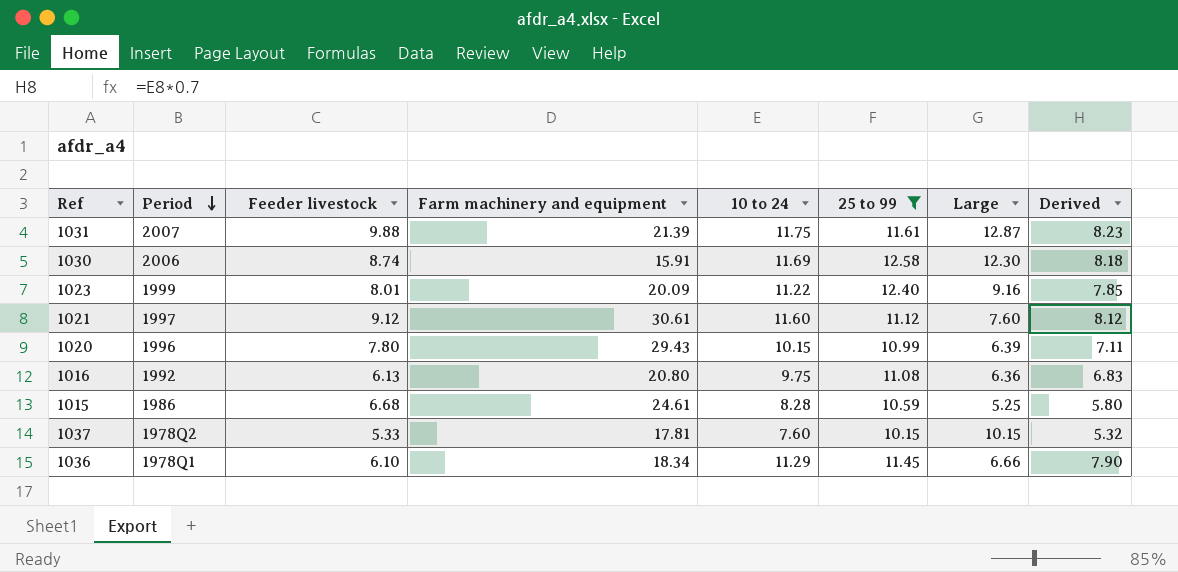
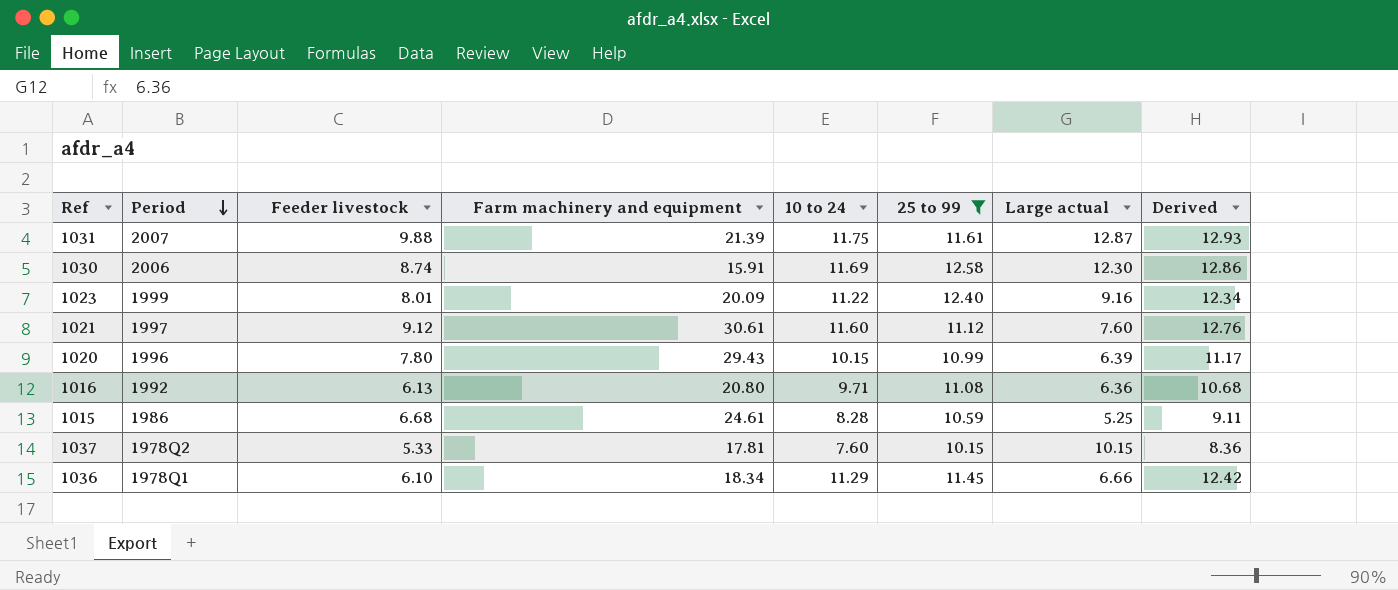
column name: Large -> Large actual
column Derived | formula: [10 to 24] * 0.7 -> [10 to 24] * 1.1
1016 | 10 to 24: 9.75 -> 9.71

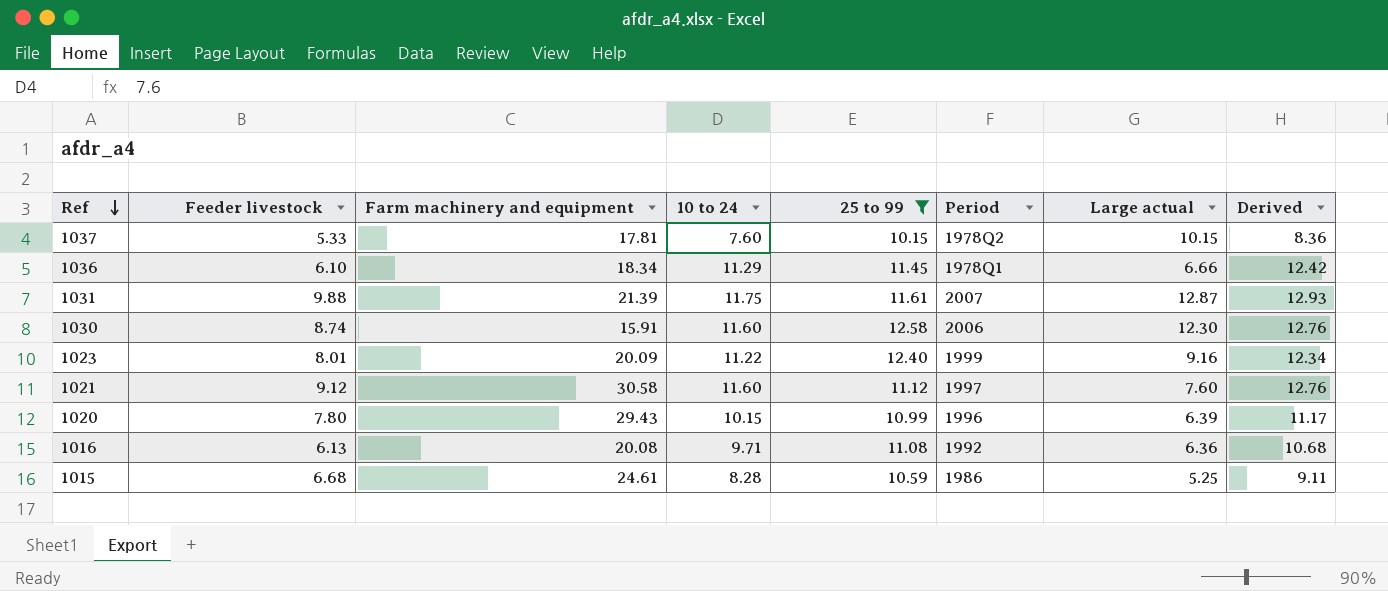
row order: Period descending -> Ref descending
column Period | position: 2 -> 6
1030 | 10 to 24: 11.69 -> 11.60
1030 | Derived: 12.86 -> 12.76
1021 | Farm machinery and equipment: 30.61 -> 30.58
1016 | Farm machinery and equipment: 20.80 -> 20.08

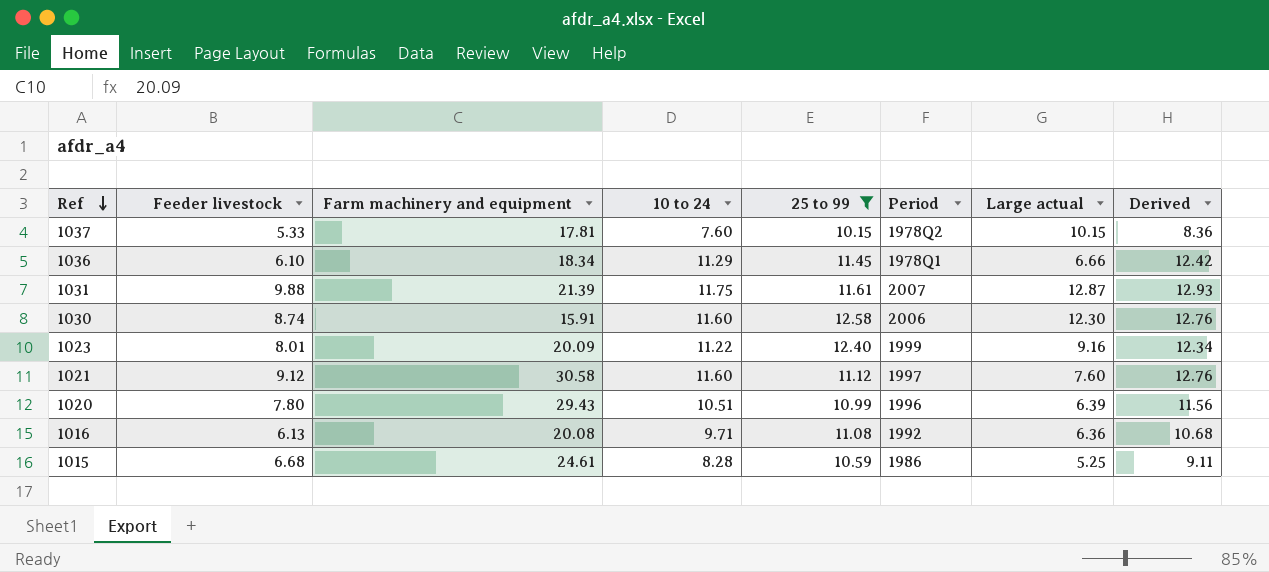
1020 | 10 to 24: 10.15 -> 10.51
1020 | Derived: 11.17 -> 11.56

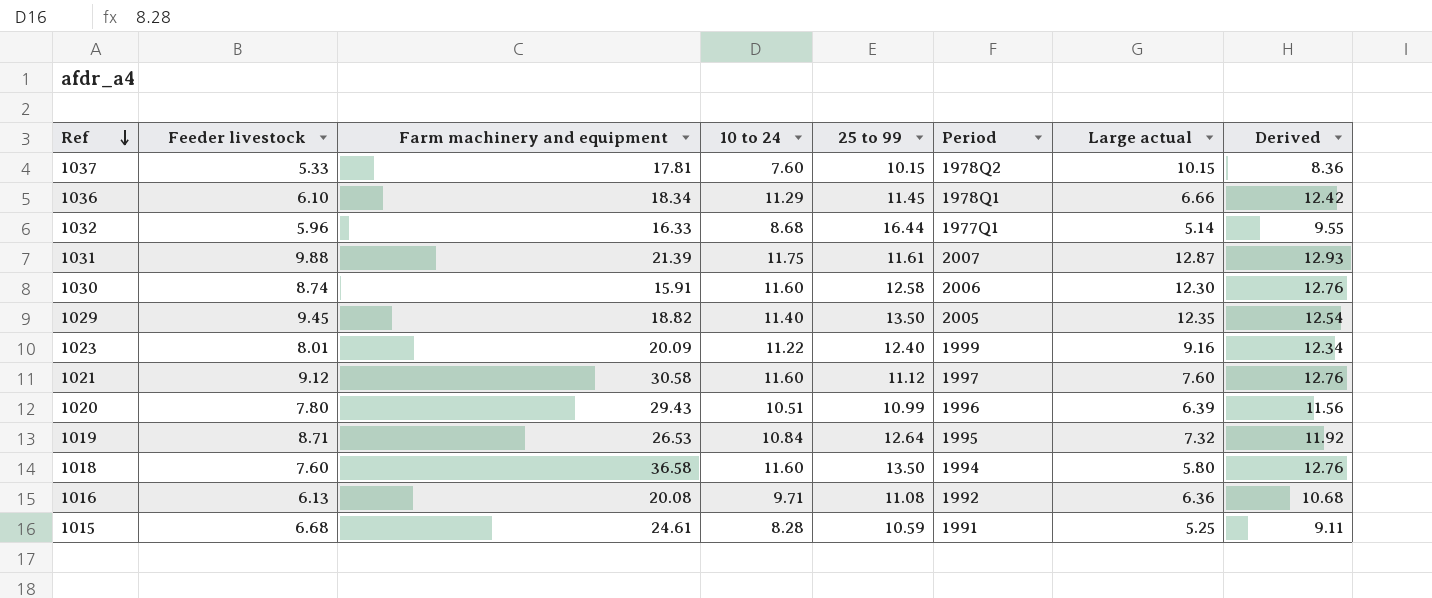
filter: 25 to 99 <= 12.58 -> none
1015 | Period: 1986 -> 1991

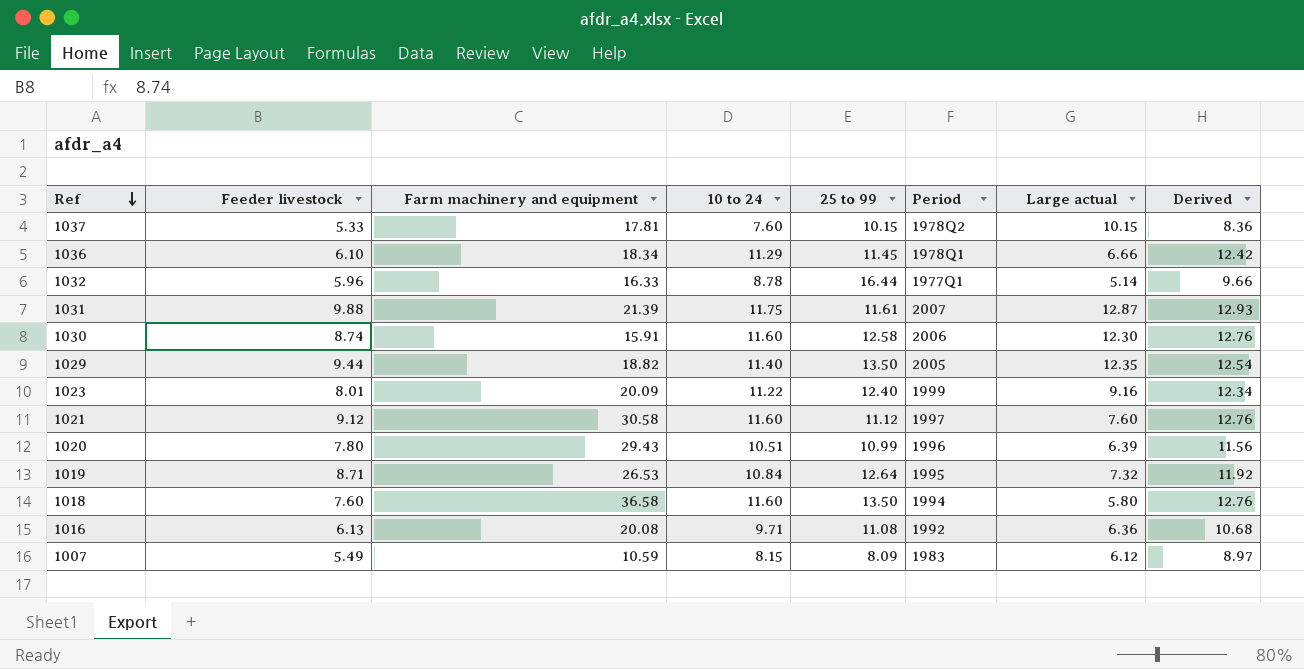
row 1015: 6.68 | 24.61 | 8.28 | 10.59 | 1991 | 5.25 | 9.11 -> none
1032 | 10 to 24: 8.68 -> 8.78
1032 | Derived: 9.55 -> 9.66
1029 | Feeder livestock: 9.45 -> 9.44
row 1007: none -> 5.49 | 10.59 | 8.15 | 8.09 | 1983 | 6.12 | 8.97

